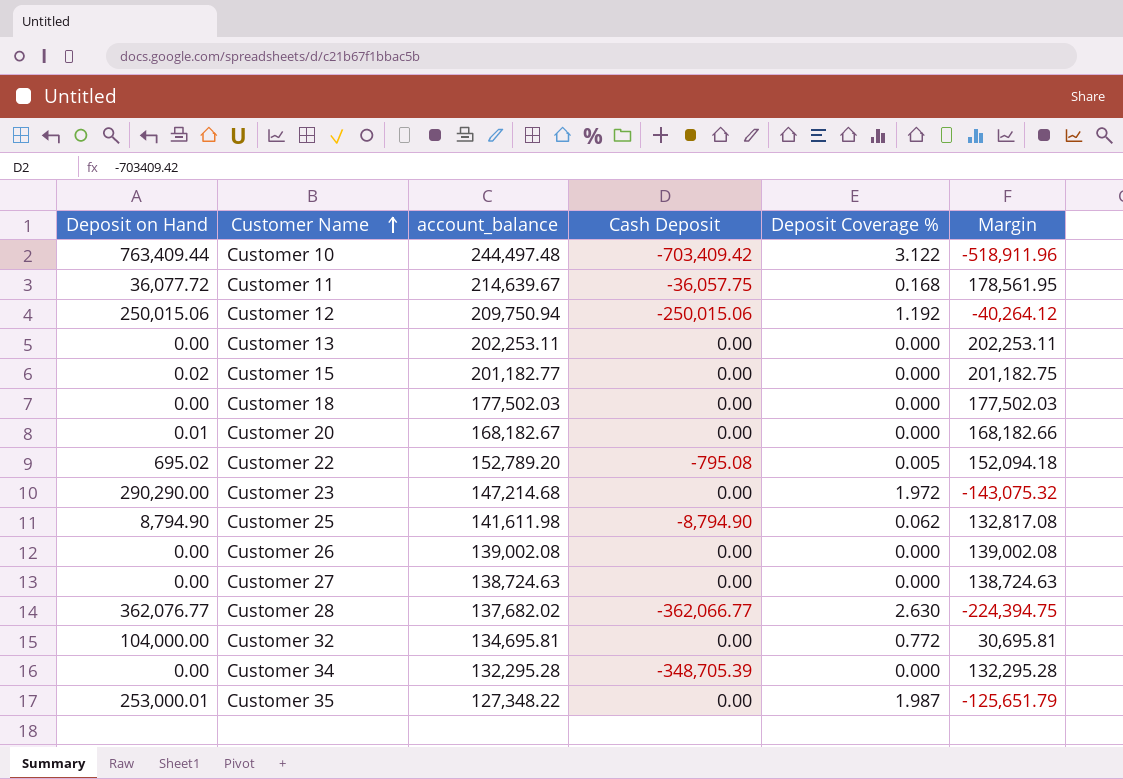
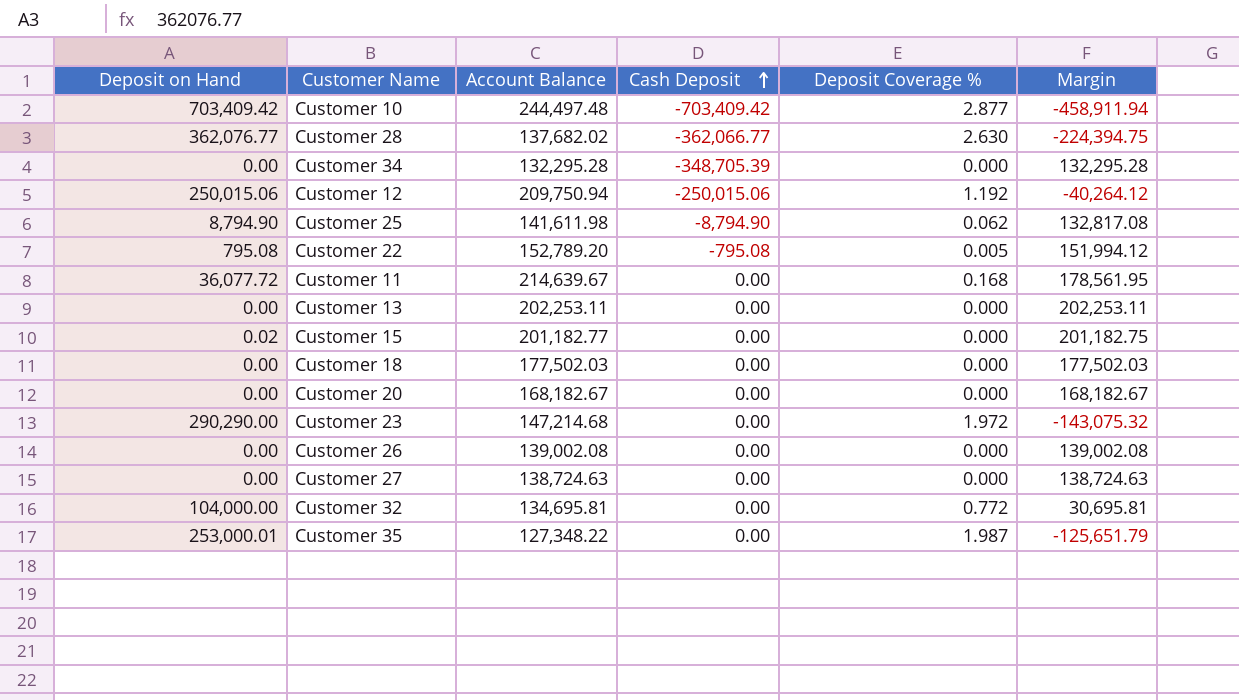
row order: Customer Name ascending -> Cash Deposit ascending
column name: account_balance -> Account Balance
Customer 10 | Deposit on Hand: 763,409.44 -> 703,409.42
Customer 10 | Deposit Coverage %: 3.122 -> 2.877
Customer 10 | Margin: -518,911.96 -> -458,911.94
Customer 22 | Deposit on Hand: 695.02 -> 795.08
Customer 22 | Margin: 152,094.18 -> 151,994.12
Customer 11 | Cash Deposit: -36,057.75 -> 0.00
Customer 20 | Deposit on Hand: 0.01 -> 0.00
Customer 20 | Margin: 168,182.66 -> 168,182.67

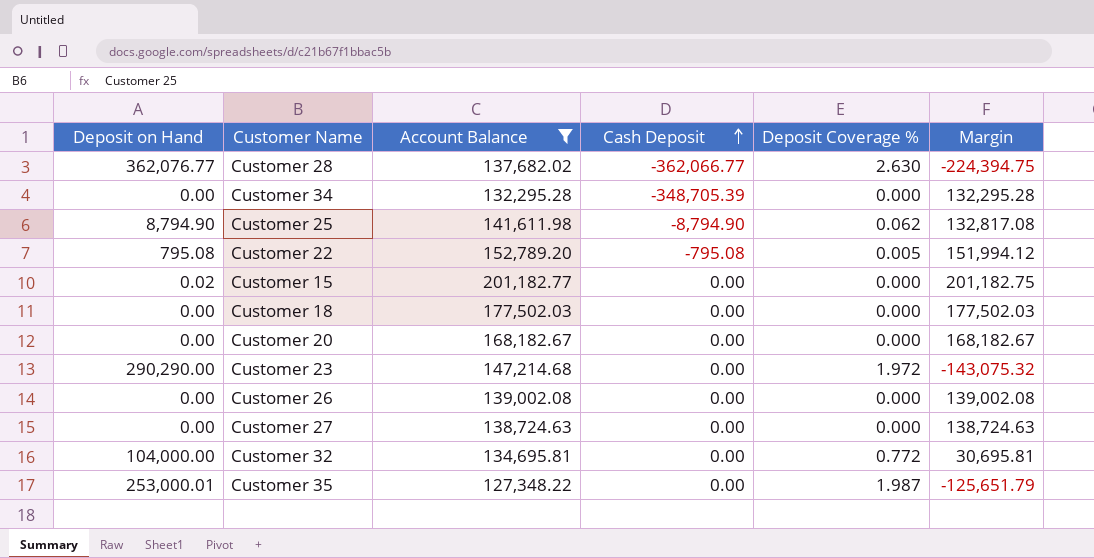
filter: none -> Account Balance <= 201,182.77

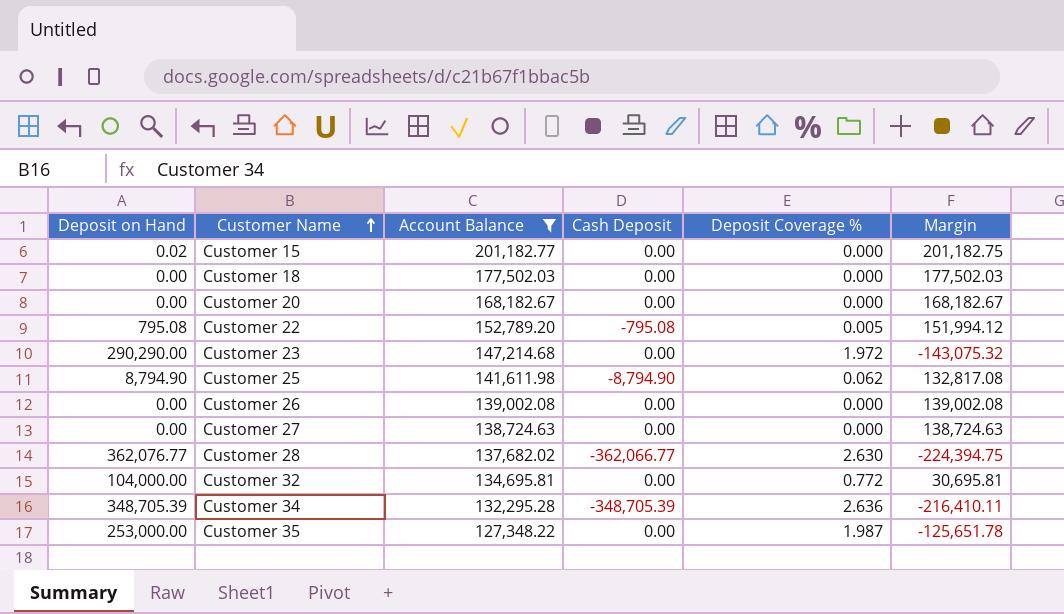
row order: Cash Deposit ascending -> Customer Name ascending
Customer 34 | Deposit on Hand: 0.00 -> 348,705.39
Customer 34 | Deposit Coverage %: 0.000 -> 2.636
Customer 34 | Margin: 132,295.28 -> -216,410.11
Customer 35 | Deposit on Hand: 253,000.01 -> 253,000.00
Customer 35 | Margin: -125,651.79 -> -125,651.78

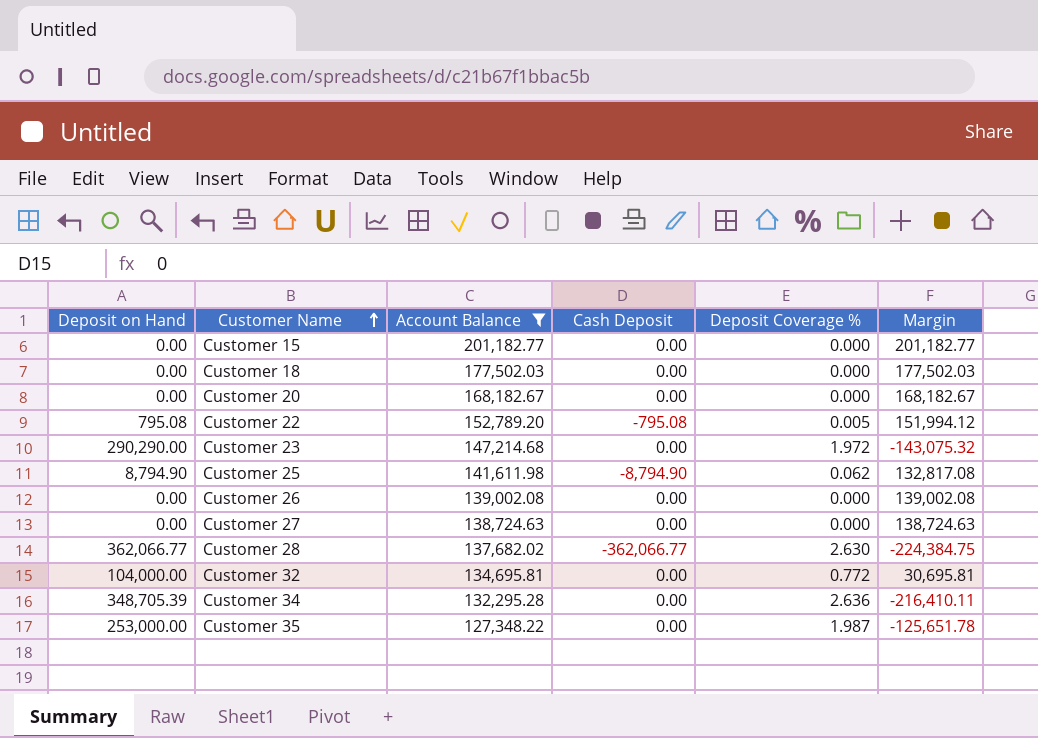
Customer 15 | Deposit on Hand: 0.02 -> 0.00
Customer 15 | Margin: 201,182.75 -> 201,182.77
Customer 28 | Deposit on Hand: 362,076.77 -> 362,066.77
Customer 28 | Margin: -224,394.75 -> -224,384.75
Customer 34 | Cash Deposit: -348,705.39 -> 0.00

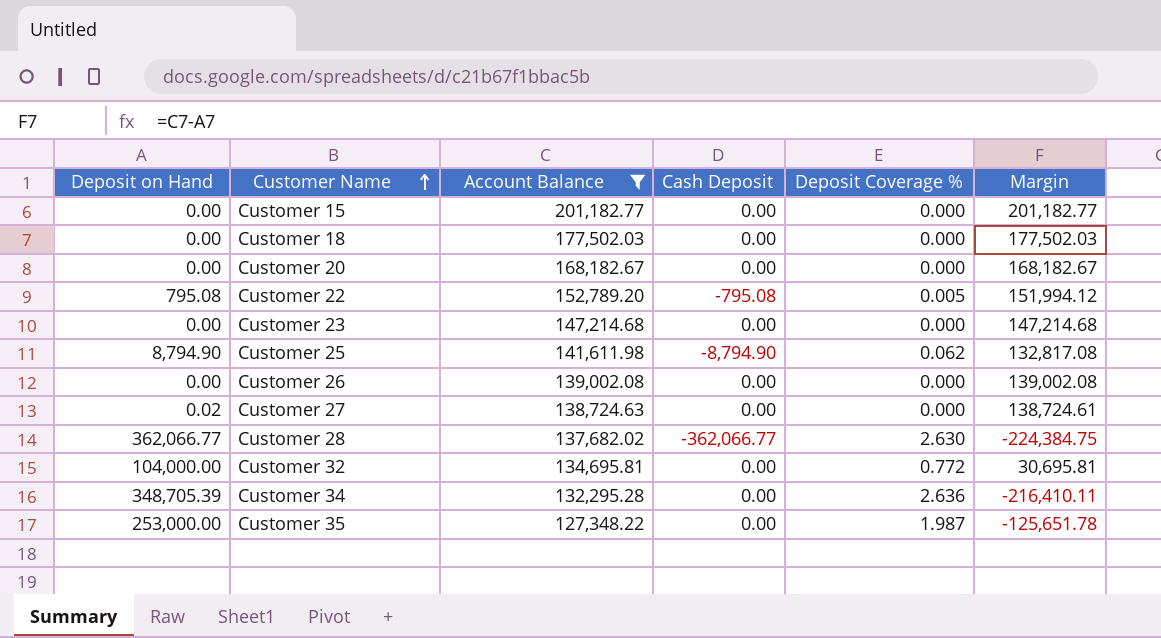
Customer 23 | Deposit on Hand: 290,290.00 -> 0.00
Customer 23 | Deposit Coverage %: 1.972 -> 0.000
Customer 23 | Margin: -143,075.32 -> 147,214.68
Customer 27 | Deposit on Hand: 0.00 -> 0.02
Customer 27 | Margin: 138,724.63 -> 138,724.61

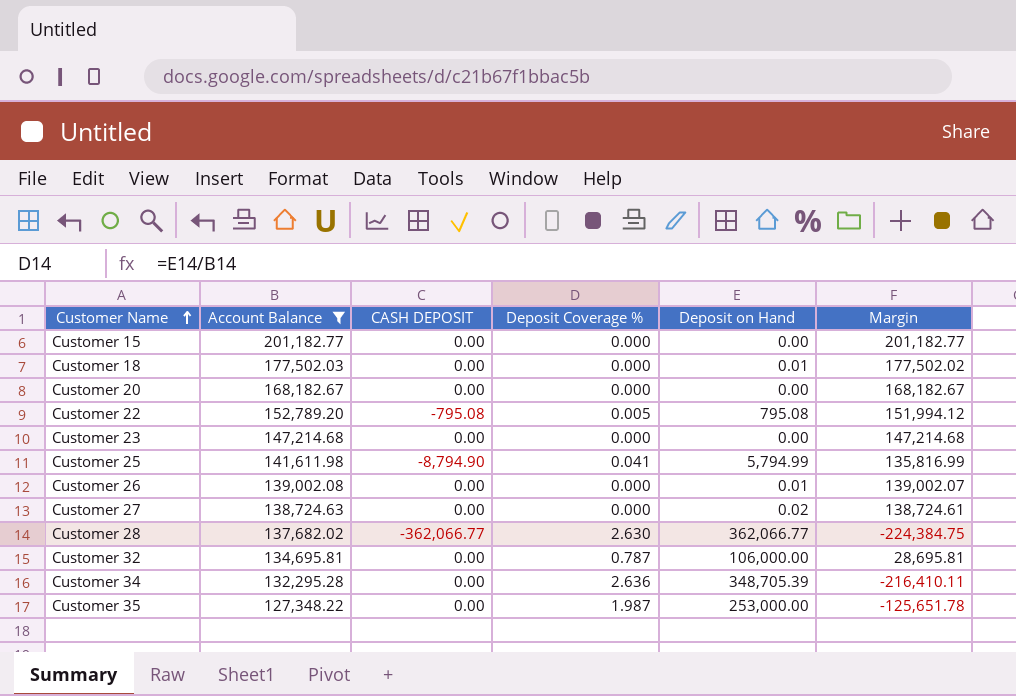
column name: Cash Deposit -> CASH DEPOSIT
column Deposit on Hand | position: 1 -> 5
Customer 18 | Deposit on Hand: 0.00 -> 0.01
Customer 18 | Margin: 177,502.03 -> 177,502.02
Customer 25 | Deposit Coverage %: 0.062 -> 0.041
Customer 25 | Deposit on Hand: 8,794.90 -> 5,794.99
Customer 25 | Margin: 132,817.08 -> 135,816.99
Customer 26 | Deposit on Hand: 0.00 -> 0.01
Customer 26 | Margin: 139,002.08 -> 139,002.07
Customer 32 | Deposit Coverage %: 0.772 -> 0.787
Customer 32 | Deposit on Hand: 104,000.00 -> 106,000.00
Customer 32 | Margin: 30,695.81 -> 28,695.81

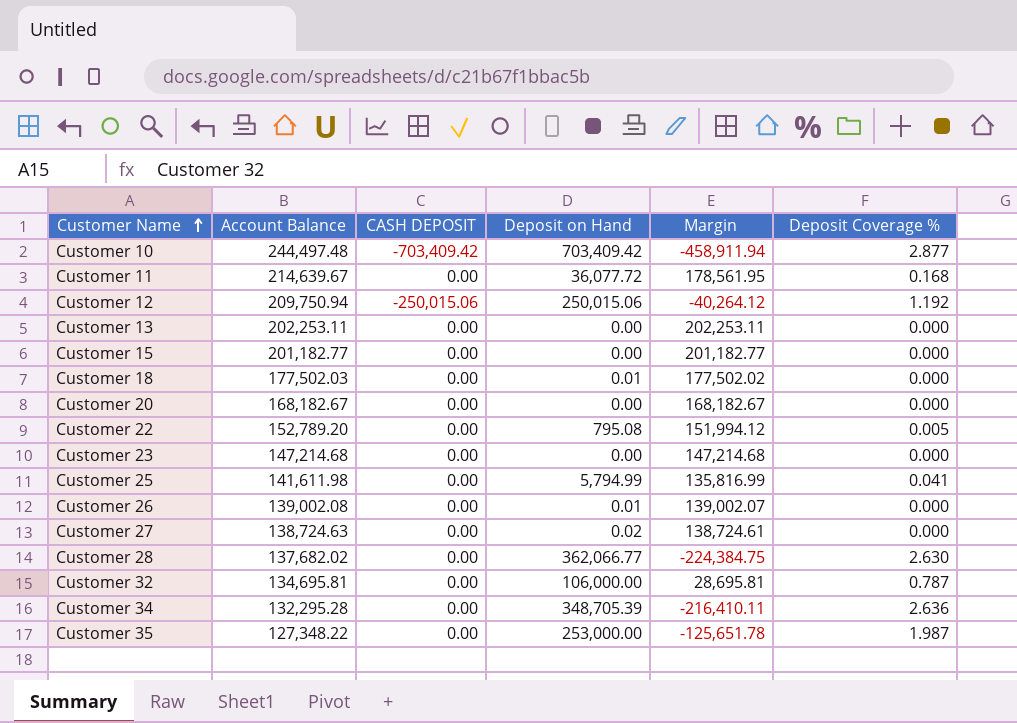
filter: Account Balance <= 201,182.77 -> none
column Deposit Coverage % | position: 4 -> 6
Customer 22 | CASH DEPOSIT: -795.08 -> 0.00
Customer 25 | CASH DEPOSIT: -8,794.90 -> 0.00
Customer 28 | CASH DEPOSIT: -362,066.77 -> 0.00

